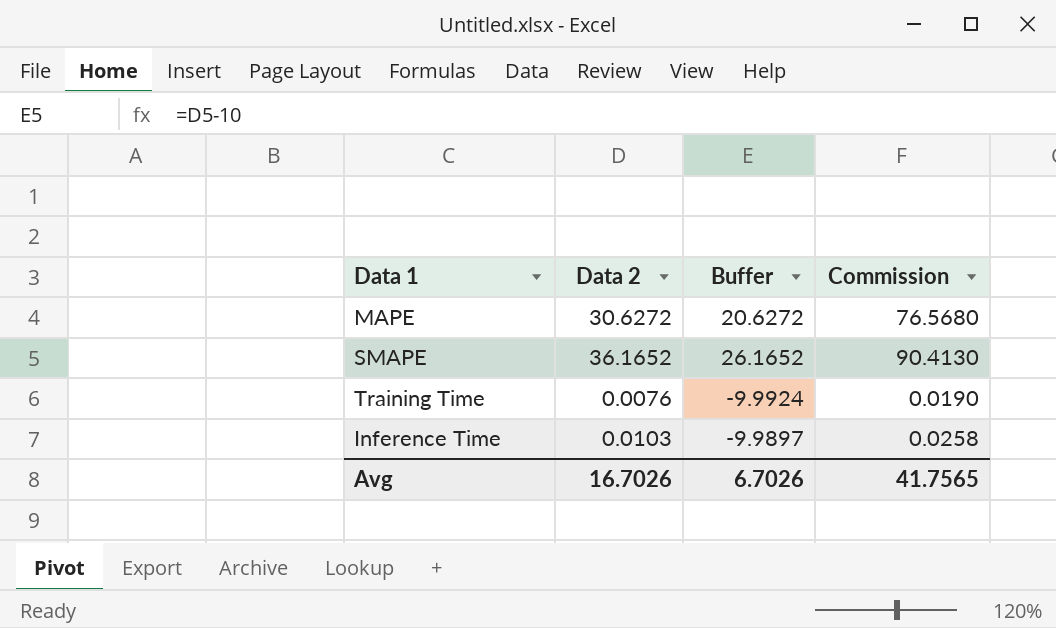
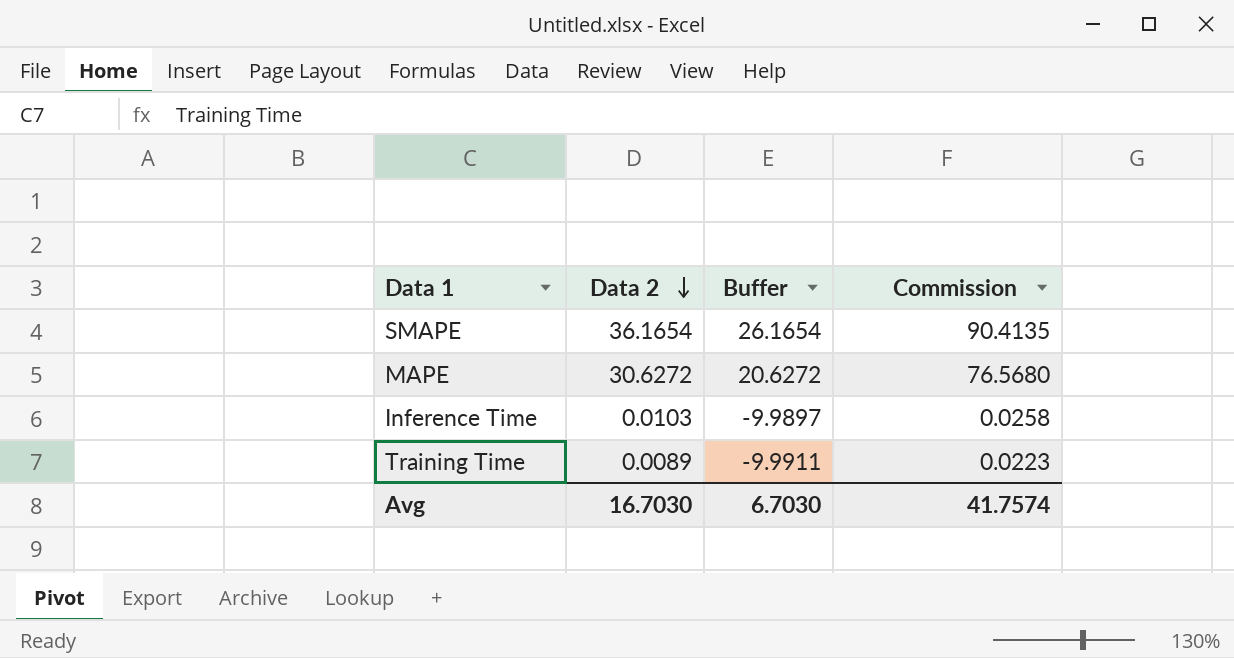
row order: none -> Data 2 descending
SMAPE | Data 2: 36.1652 -> 36.1654
SMAPE | Buffer: 26.1652 -> 26.1654
SMAPE | Commission: 90.4130 -> 90.4135
Training Time | Data 2: 0.0076 -> 0.0089
Training Time | Buffer: -9.9924 -> -9.9911
Training Time | Commission: 0.0190 -> 0.0223
Avg | Data 2: 16.7026 -> 16.7030
Avg | Buffer: 6.7026 -> 6.7030
Avg | Commission: 41.7565 -> 41.7574

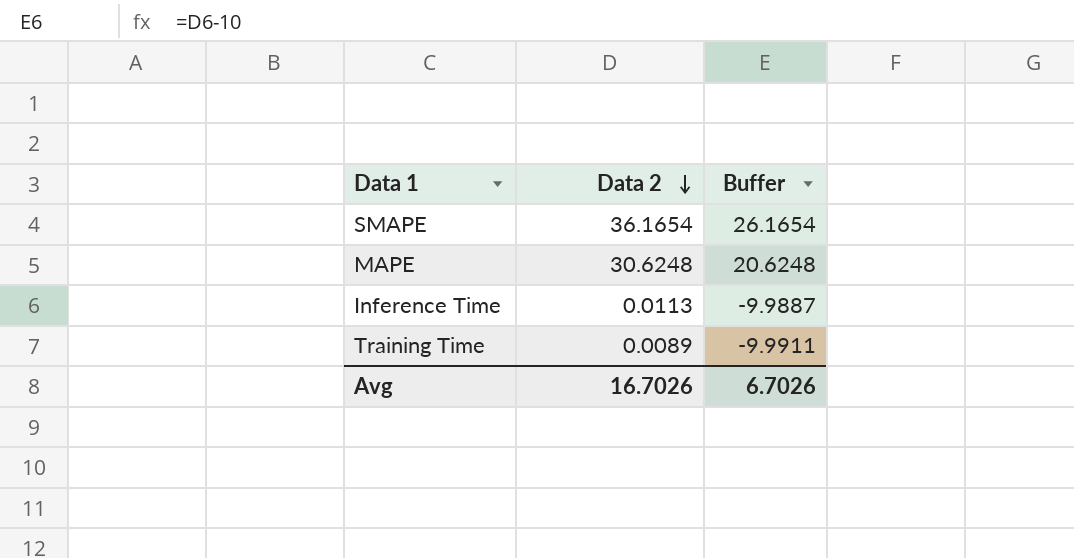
column Commission | formula: [Data 2] * 2.5 -> none
MAPE | Data 2: 30.6272 -> 30.6248
MAPE | Buffer: 20.6272 -> 20.6248
Inference Time | Data 2: 0.0103 -> 0.0113
Inference Time | Buffer: -9.9897 -> -9.9887
Avg | Data 2: 16.7030 -> 16.7026
Avg | Buffer: 6.7030 -> 6.7026

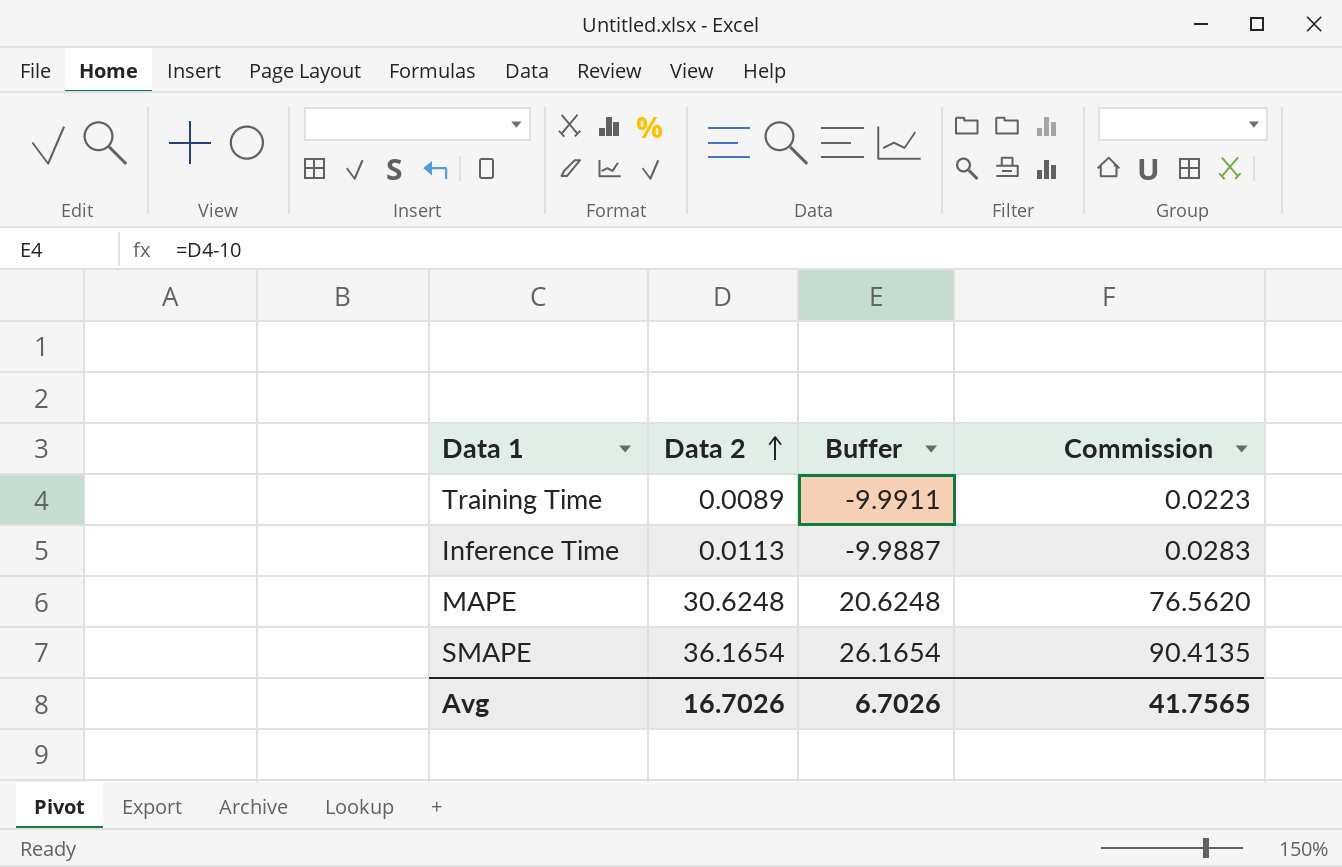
row order: Data 2 descending -> Data 2 ascending
column Commission | formula: none -> [Data 2] * 2.5

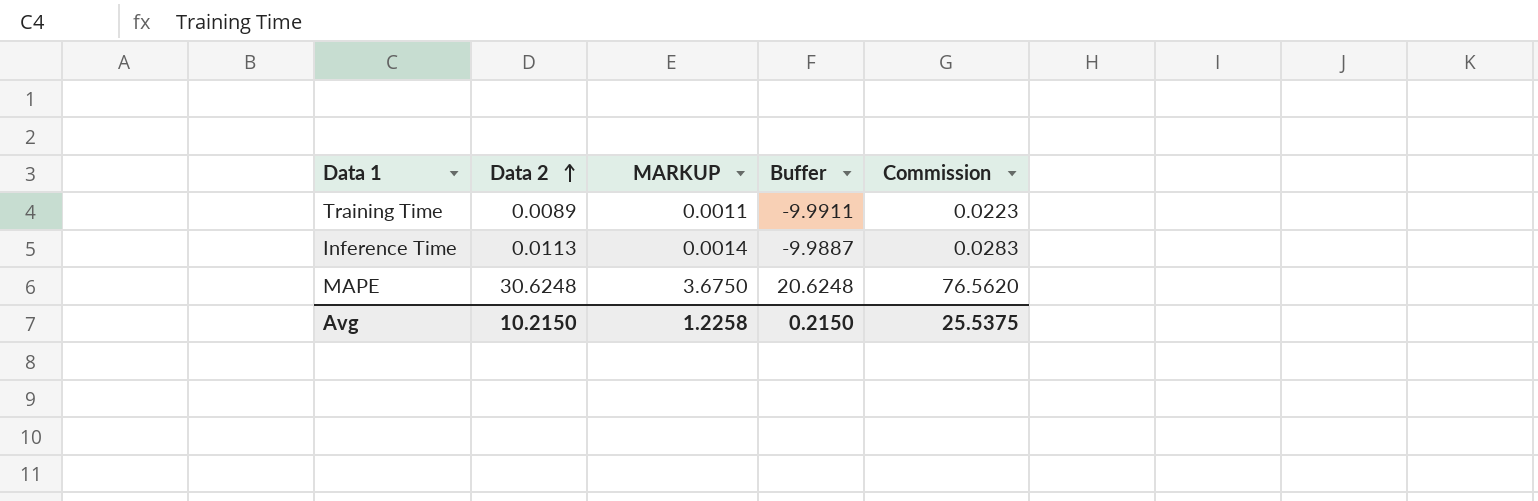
column MARKUP | formula: none -> [Data 2] * 0.12
row SMAPE: 36.1654 | 26.1654 | 90.4135 -> none
Avg | Data 2: 16.7026 -> 10.2150
Avg | Buffer: 6.7026 -> 0.2150
Avg | Commission: 41.7565 -> 25.5375

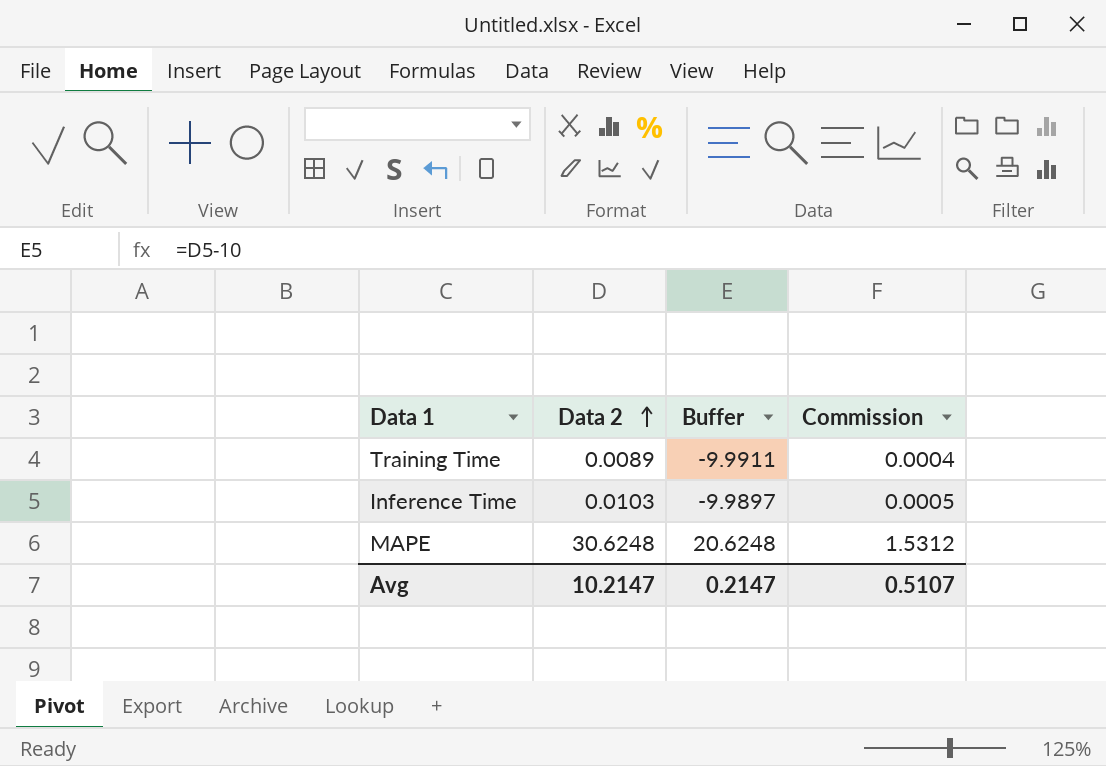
column MARKUP | formula: [Data 2] * 0.12 -> none
column Commission | formula: [Data 2] * 2.5 -> [Data 2] * 0.05
Inference Time | Data 2: 0.0113 -> 0.0103
Inference Time | Buffer: -9.9887 -> -9.9897
Avg | Data 2: 10.2150 -> 10.2147
Avg | Buffer: 0.2150 -> 0.2147
Avg | Commission: 25.5375 -> 0.5107

